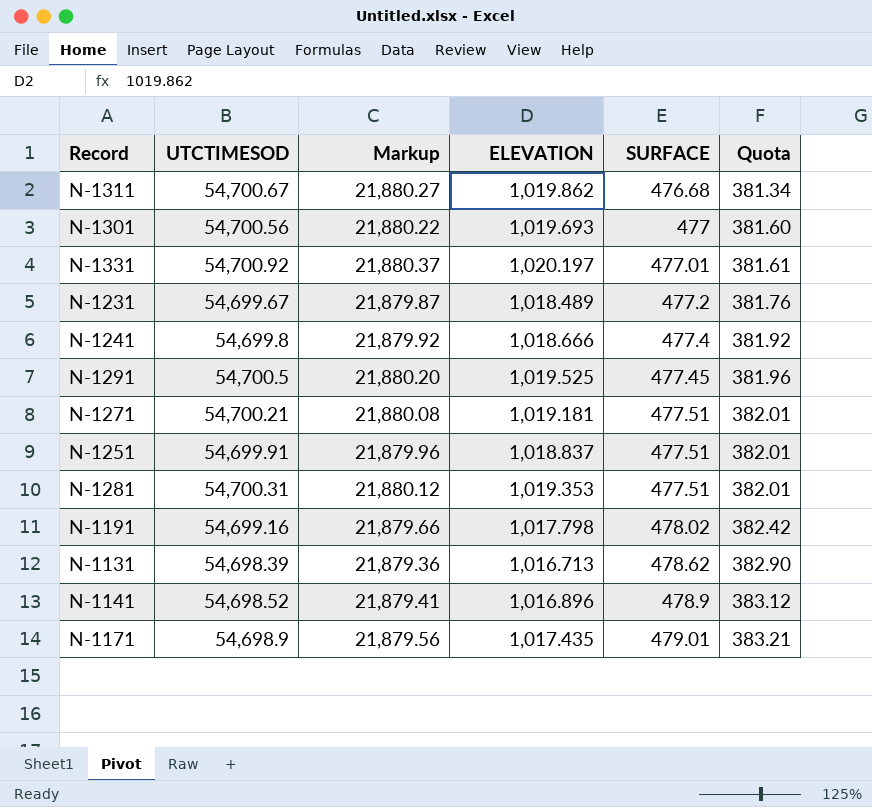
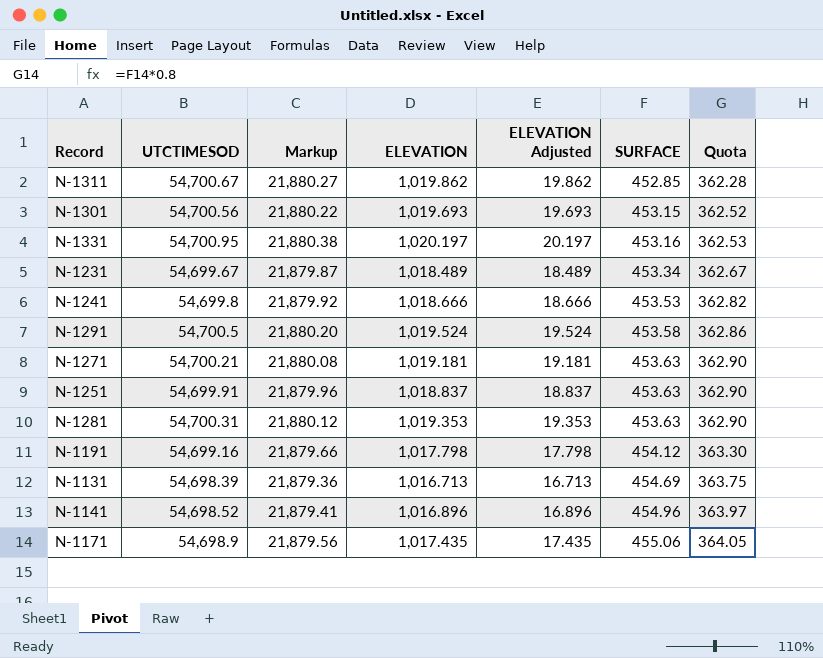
column ELEVATION Adjusted | formula: none -> [ELEVATION] - 1000
N-1311 | SURFACE: 476.68 -> 452.85
N-1311 | Quota: 381.34 -> 362.28
N-1301 | SURFACE: 477 -> 453.15
N-1301 | Quota: 381.60 -> 362.52
N-1331 | UTCTIMESOD: 54,700.92 -> 54,700.95
N-1331 | Markup: 21,880.37 -> 21,880.38
N-1331 | SURFACE: 477.01 -> 453.16
N-1331 | Quota: 381.61 -> 362.53
N-1231 | SURFACE: 477.2 -> 453.34
N-1231 | Quota: 381.76 -> 362.67
N-1241 | SURFACE: 477.4 -> 453.53
N-1241 | Quota: 381.92 -> 362.82
N-1291 | ELEVATION: 1,019.525 -> 1,019.524
N-1291 | SURFACE: 477.45 -> 453.58
N-1291 | Quota: 381.96 -> 362.86
N-1271 | SURFACE: 477.51 -> 453.63
N-1271 | Quota: 382.01 -> 362.90
N-1251 | SURFACE: 477.51 -> 453.63
N-1251 | Quota: 382.01 -> 362.90
N-1281 | SURFACE: 477.51 -> 453.63
N-1281 | Quota: 382.01 -> 362.90
N-1191 | SURFACE: 478.02 -> 454.12
N-1191 | Quota: 382.42 -> 363.30
N-1131 | SURFACE: 478.62 -> 454.69
N-1131 | Quota: 382.90 -> 363.75
N-1141 | SURFACE: 478.9 -> 454.96
N-1141 | Quota: 383.12 -> 363.97
N-1171 | SURFACE: 479.01 -> 455.06
N-1171 | Quota: 383.21 -> 364.05

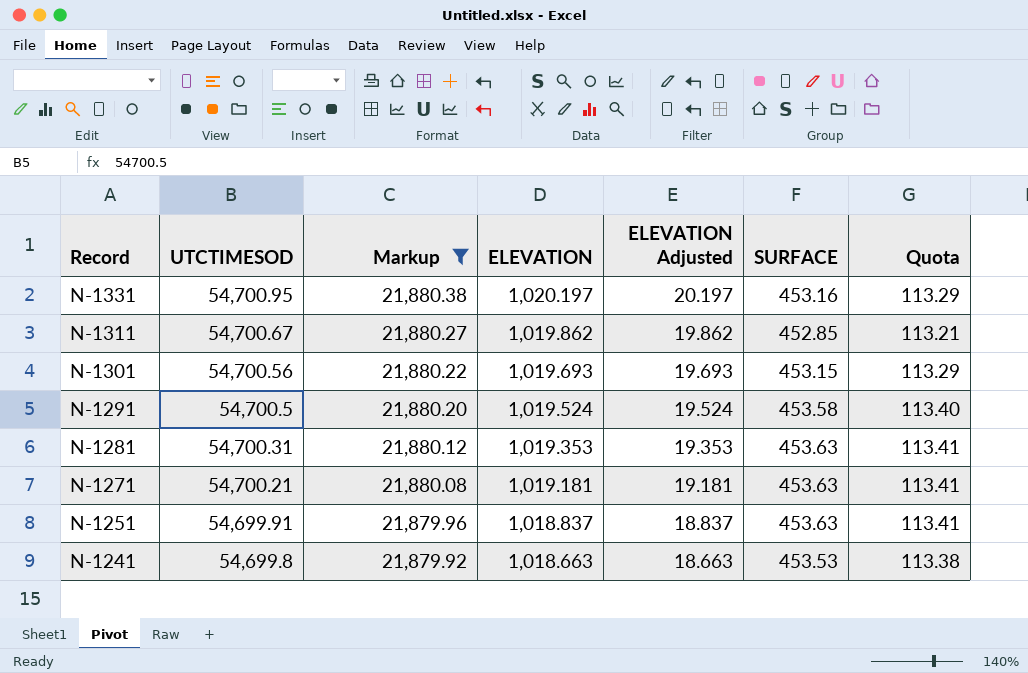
filter: none -> Markup >= 21,879.92
row order: SURFACE ascending -> Record descending
column Quota | formula: [SURFACE] * 0.8 -> [SURFACE] * 0.25
N-1241 | ELEVATION: 1,018.666 -> 1,018.663
N-1241 | ELEVATION Adjusted: 18.666 -> 18.663

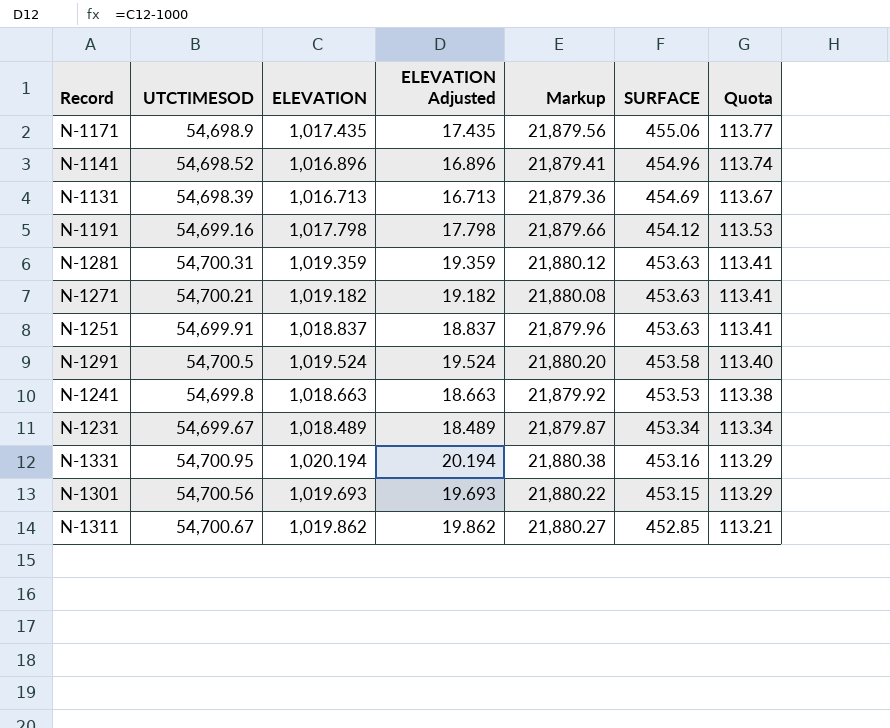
filter: Markup >= 21,879.92 -> none
row order: Record descending -> SURFACE descending
column Markup | position: 3 -> 5
N-1281 | ELEVATION: 1,019.353 -> 1,019.359
N-1281 | ELEVATION Adjusted: 19.353 -> 19.359
N-1271 | ELEVATION: 1,019.181 -> 1,019.182
N-1271 | ELEVATION Adjusted: 19.181 -> 19.182
N-1331 | ELEVATION: 1,020.197 -> 1,020.194
N-1331 | ELEVATION Adjusted: 20.197 -> 20.194

